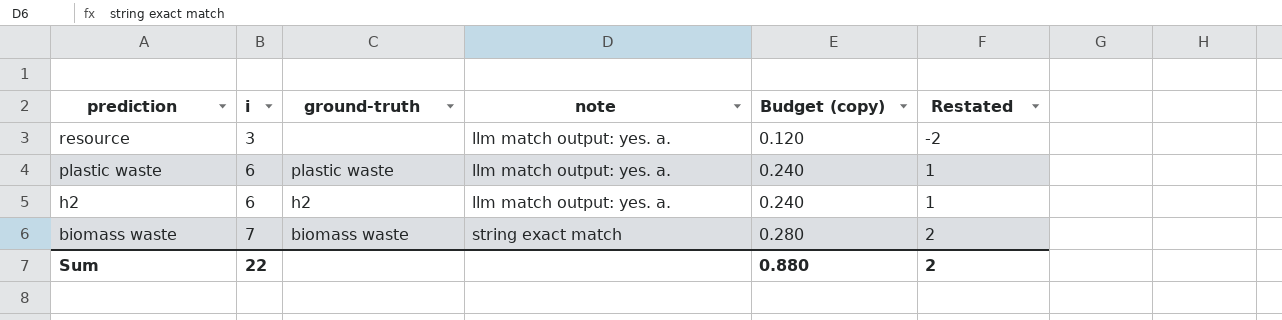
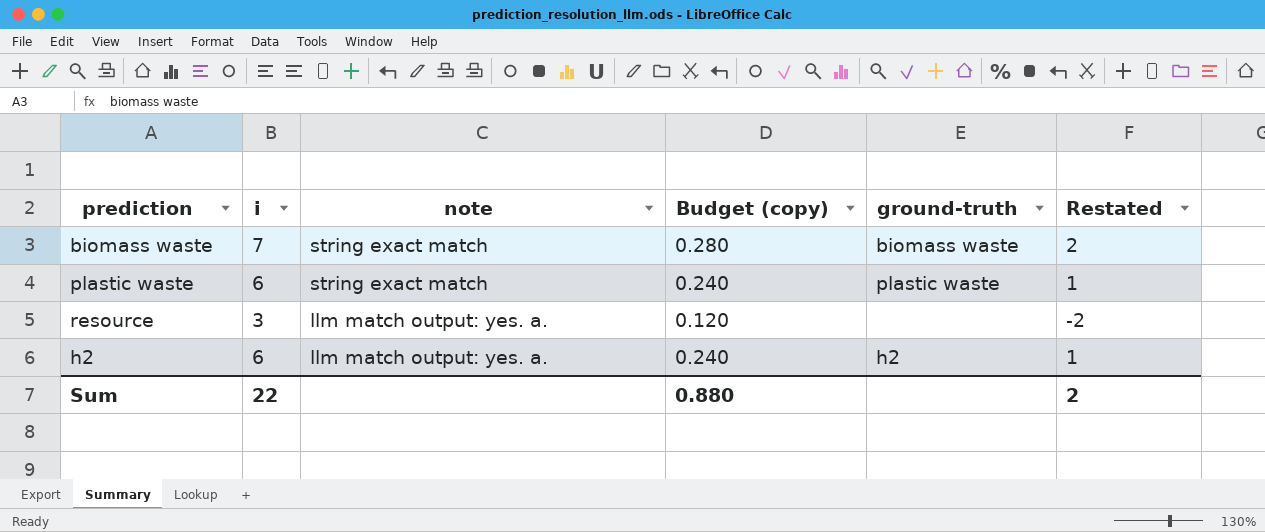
row order: prediction descending -> note descending
column ground-truth | position: 3 -> 5
plastic waste | note: llm match output: yes. a. -> string exact match

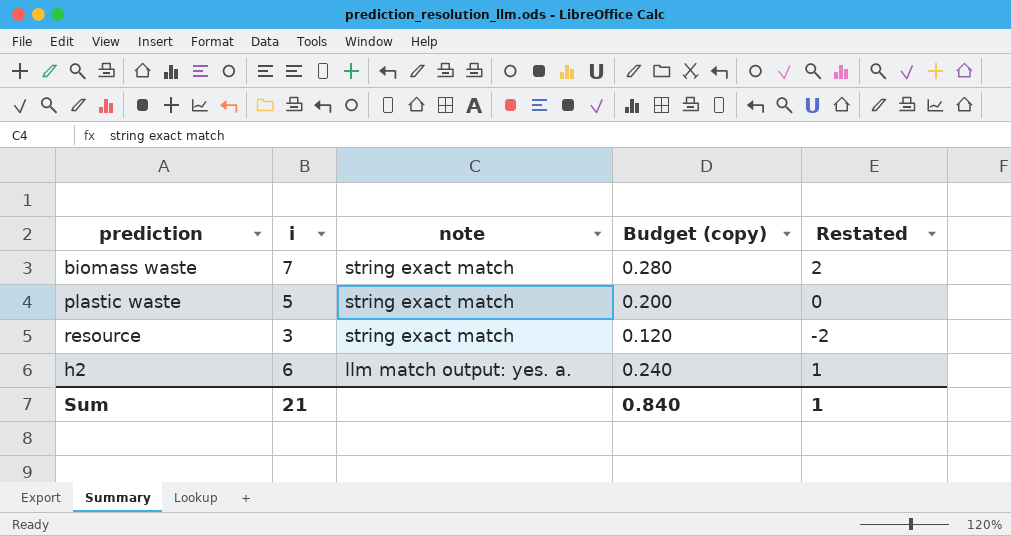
column ground-truth | position: 5 -> none
plastic waste | i: 6 -> 5
plastic waste | Budget (copy): 0.240 -> 0.200
plastic waste | Restated: 1 -> 0
resource | note: llm match output: yes. a. -> string exact match
Sum | i: 22 -> 21
Sum | Budget (copy): 0.880 -> 0.840
Sum | Restated: 2 -> 1

